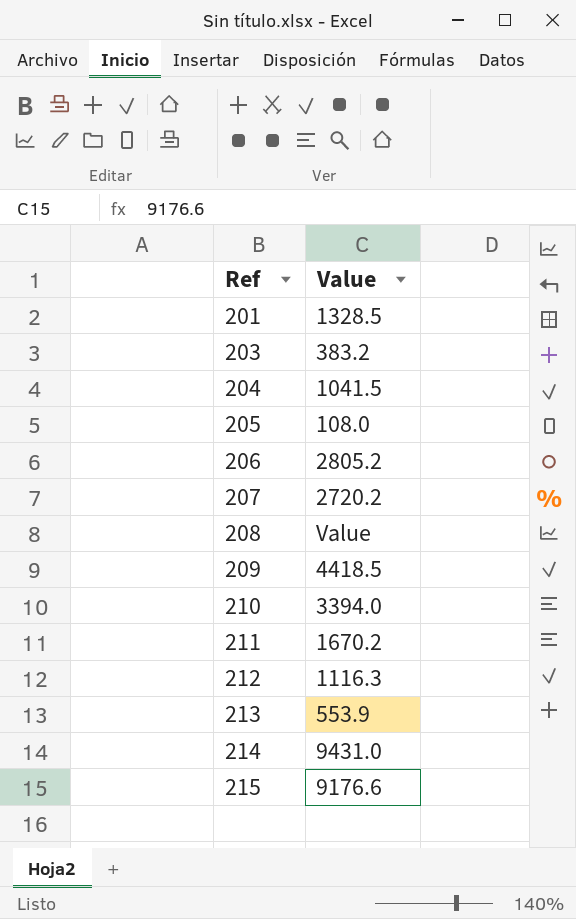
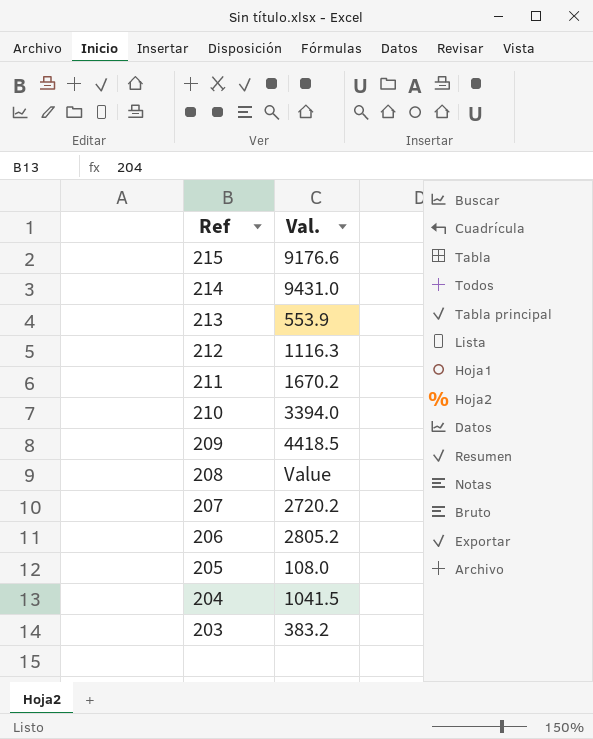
row order: Ref ascending -> Ref descending
column name: Value -> Val.
row 201: 1328.5 -> none

